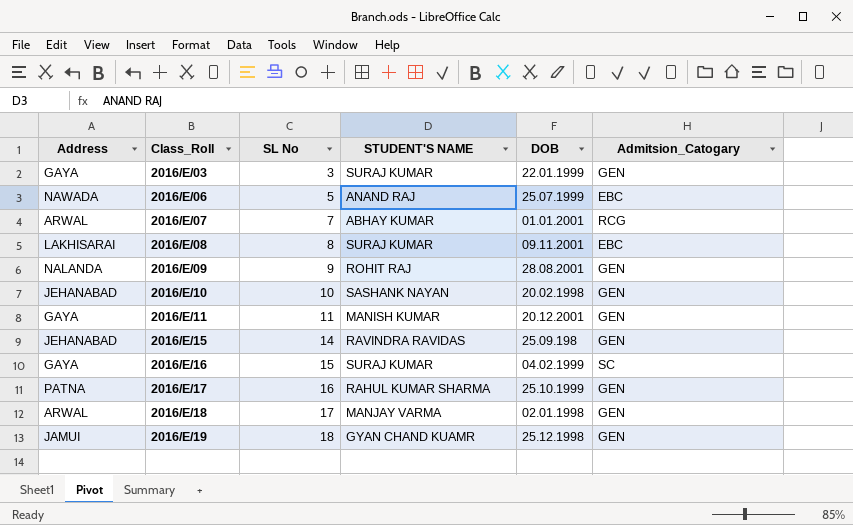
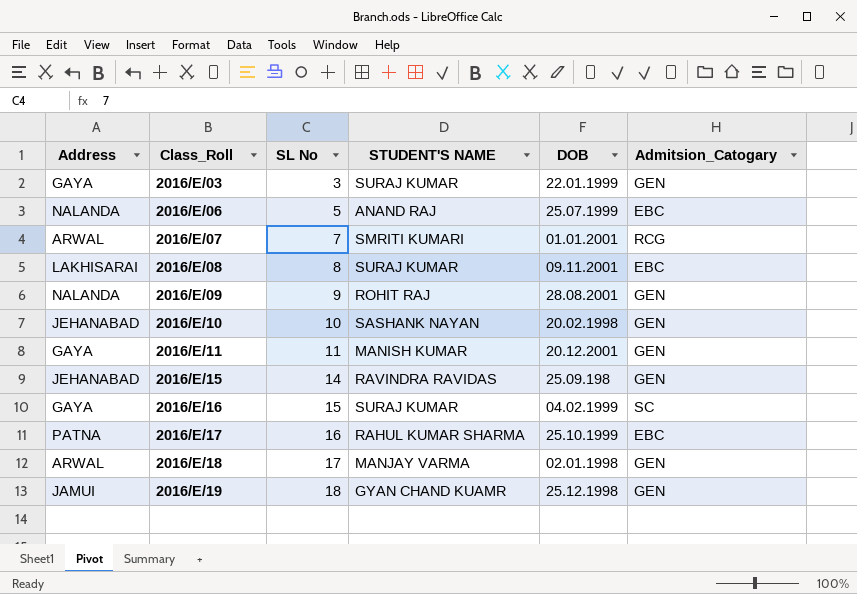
2016/E/06 | Address: NAWADA -> NALANDA
2016/E/07 | STUDENT'S NAME: ABHAY KUMAR -> SMRITI KUMARI
2016/E/17 | Admitsion_Catogary: GEN -> EBC

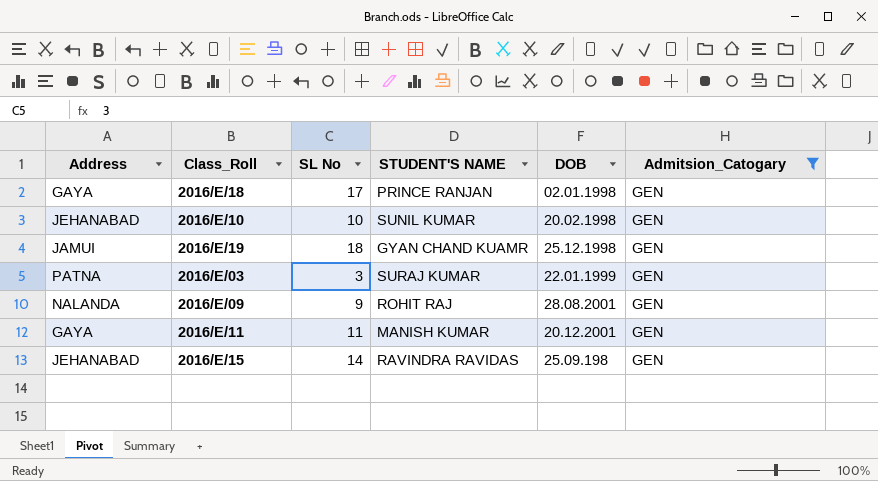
filter: none -> Admitsion_Catogary = GEN
row order: Class_Roll ascending -> DOB ascending
2016/E/18 | Address: ARWAL -> GAYA
2016/E/18 | STUDENT'S NAME: MANJAY VARMA -> PRINCE RANJAN
2016/E/10 | STUDENT'S NAME: SASHANK NAYAN -> SUNIL KUMAR
2016/E/03 | Address: GAYA -> PATNA

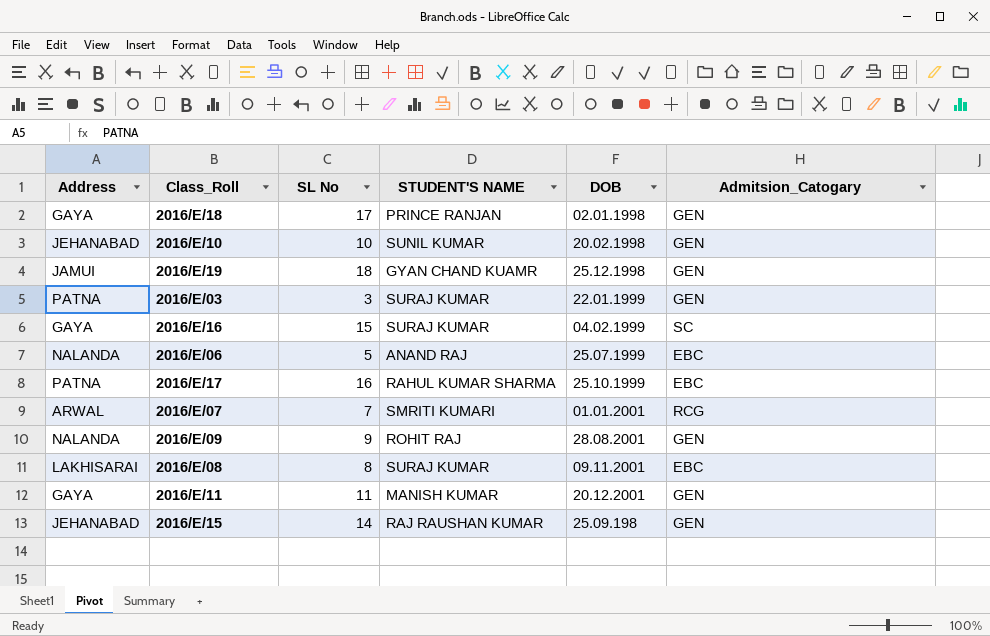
filter: Admitsion_Catogary = GEN -> none
2016/E/15 | STUDENT'S NAME: RAVINDRA RAVIDAS -> RAJ RAUSHAN KUMAR

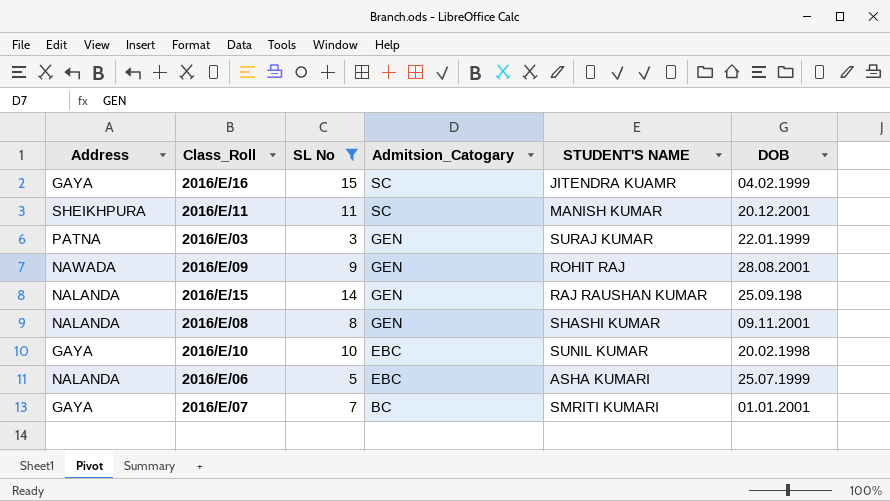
filter: none -> SL No <= 15
row order: DOB ascending -> Admitsion_Catogary descending
column Admitsion_Catogary | position: 6 -> 4
2016/E/16 | STUDENT'S NAME: SURAJ KUMAR -> JITENDRA KUAMR
2016/E/11 | Address: GAYA -> SHEIKHPURA
2016/E/11 | Admitsion_Catogary: GEN -> SC
2016/E/09 | Address: NALANDA -> NAWADA
2016/E/15 | Address: JEHANABAD -> NALANDA
2016/E/08 | Address: LAKHISARAI -> NALANDA
2016/E/08 | Admitsion_Catogary: EBC -> GEN
2016/E/08 | STUDENT'S NAME: SURAJ KUMAR -> SHASHI KUMAR
2016/E/10 | Address: JEHANABAD -> GAYA
2016/E/10 | Admitsion_Catogary: GEN -> EBC
2016/E/06 | STUDENT'S NAME: ANAND RAJ -> ASHA KUMARI
2016/E/07 | Address: ARWAL -> GAYA
2016/E/07 | Admitsion_Catogary: RCG -> BC

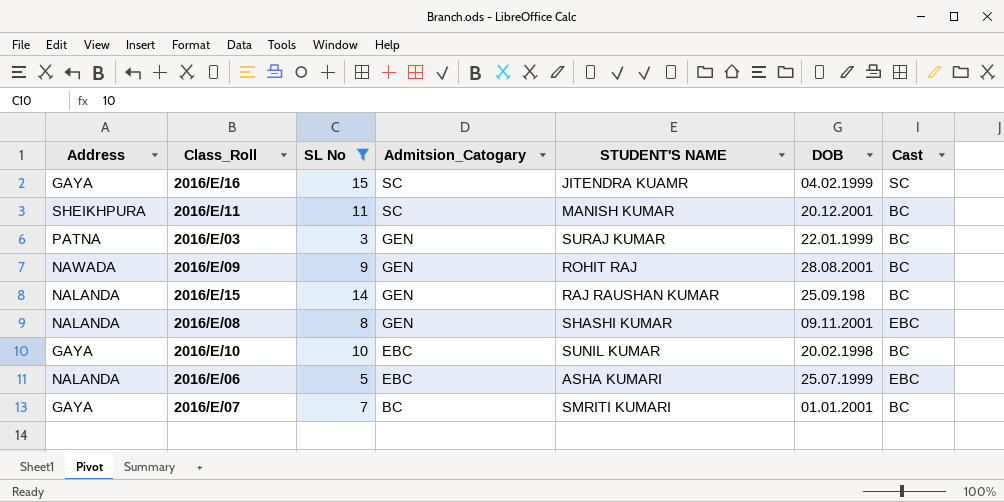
column Cast | position: none -> 7

